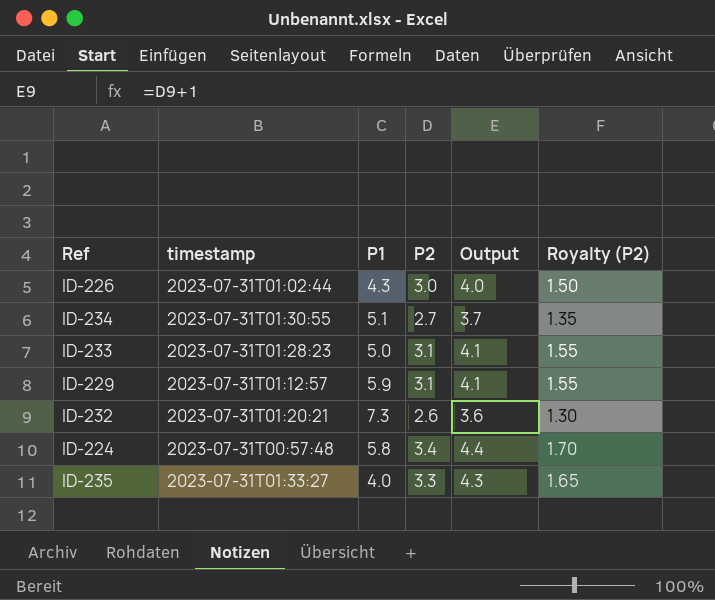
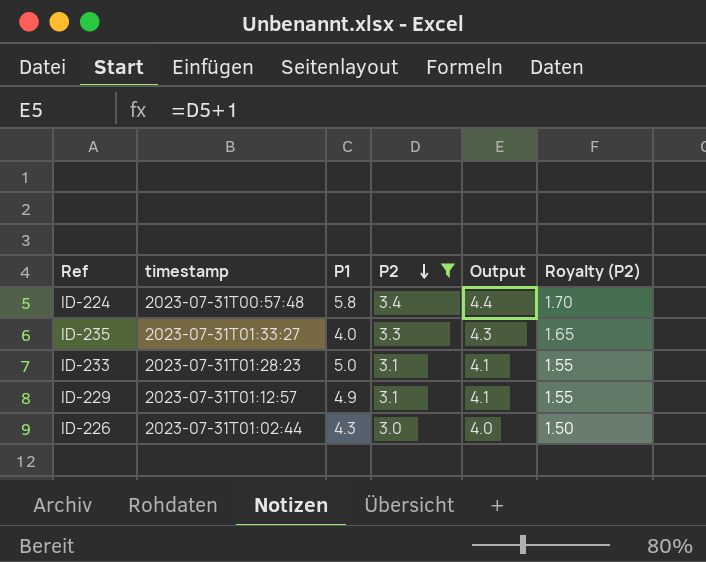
filter: none -> P2 >= 3.0
row order: none -> P2 descending
ID-229 | P1: 5.9 -> 4.9

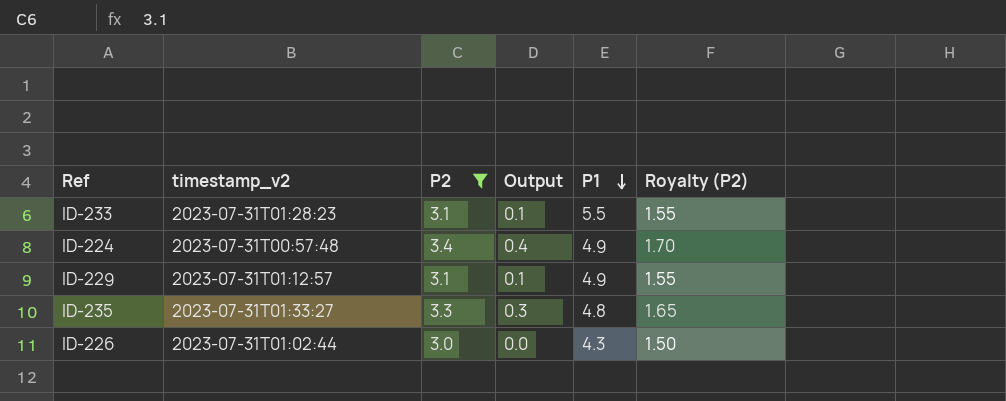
row order: P2 descending -> P1 descending
column name: timestamp -> timestamp_v2
column Output | formula: [P2] + 1 -> [P2] - 3
column P1 | position: 3 -> 5
ID-233 | P1: 5.0 -> 5.5
ID-224 | P1: 5.8 -> 4.9
ID-235 | P1: 4.0 -> 4.8

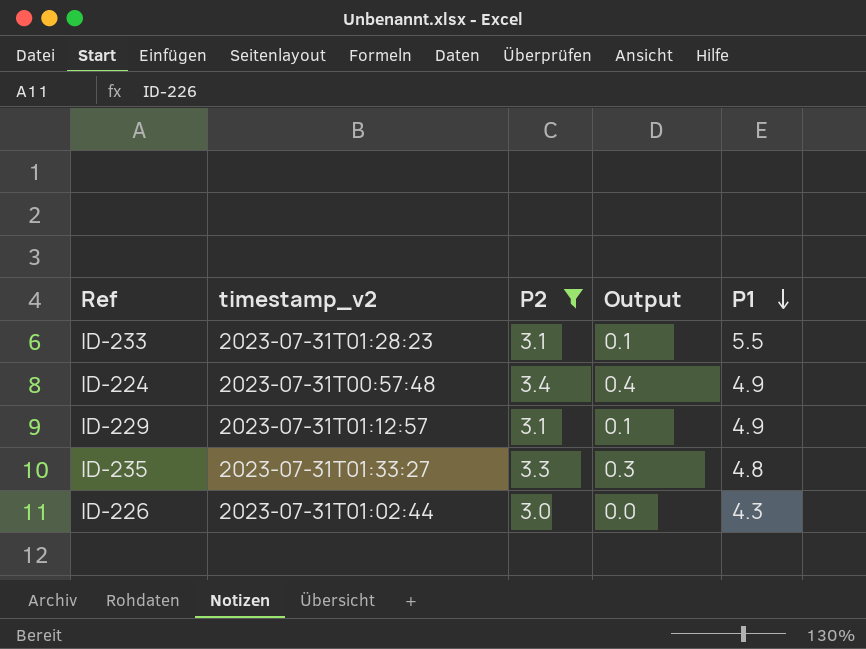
column Royalty (P2) | formula: [P2] * 0.5 -> none

